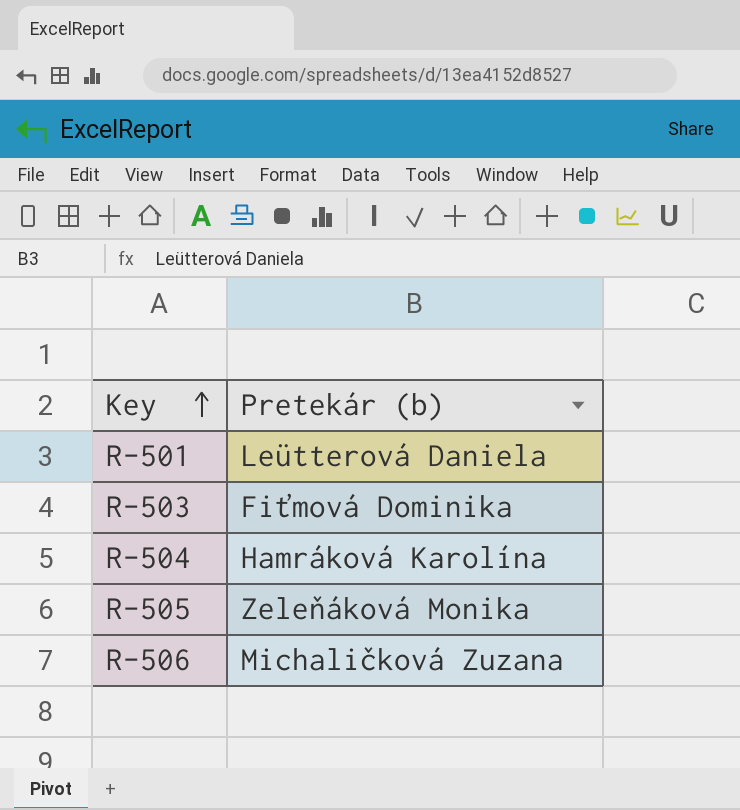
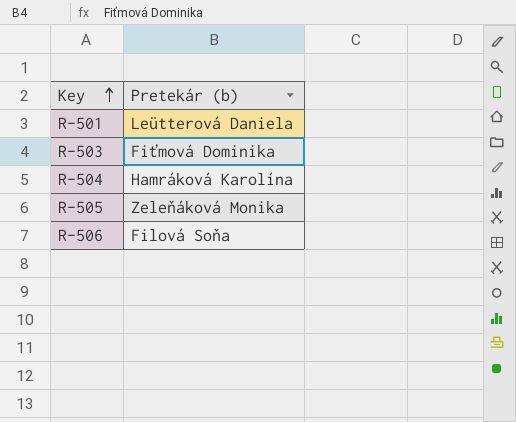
R-506 | Pretekár (b): Michaličková Zuzana -> Filová Soňa

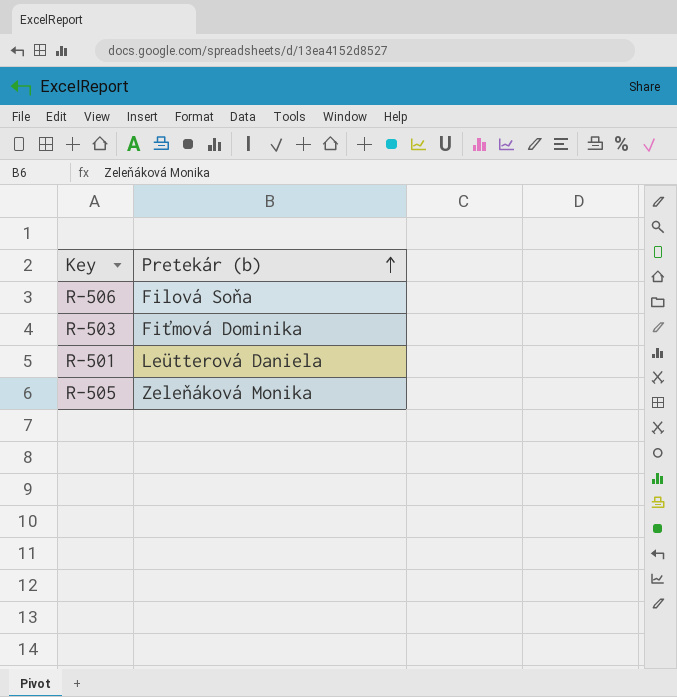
row order: Key ascending -> Pretekár (b) ascending
row R-504: Hamráková Karolína -> none

